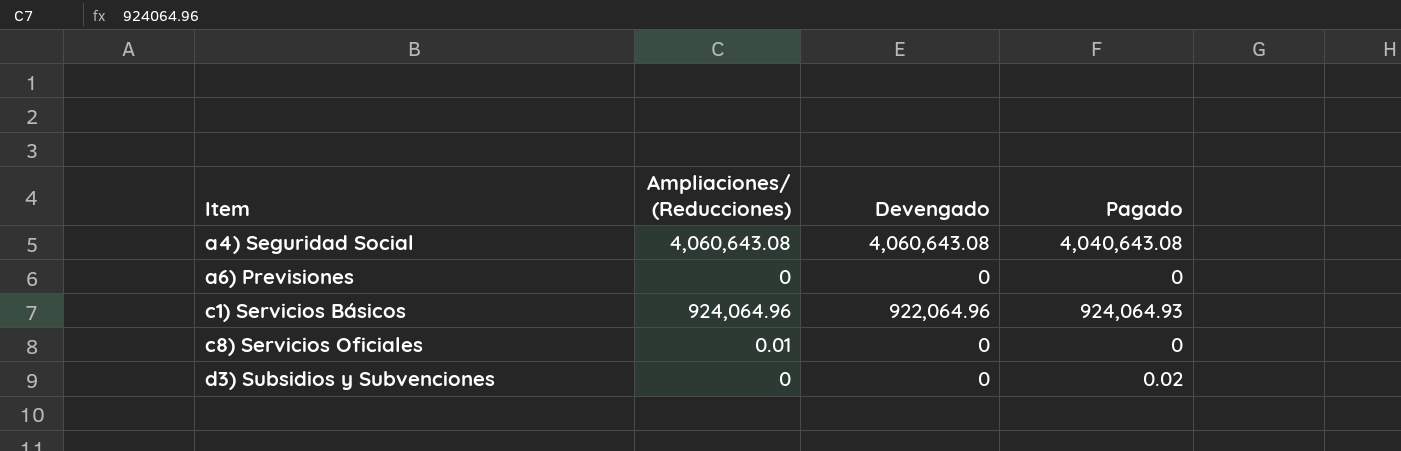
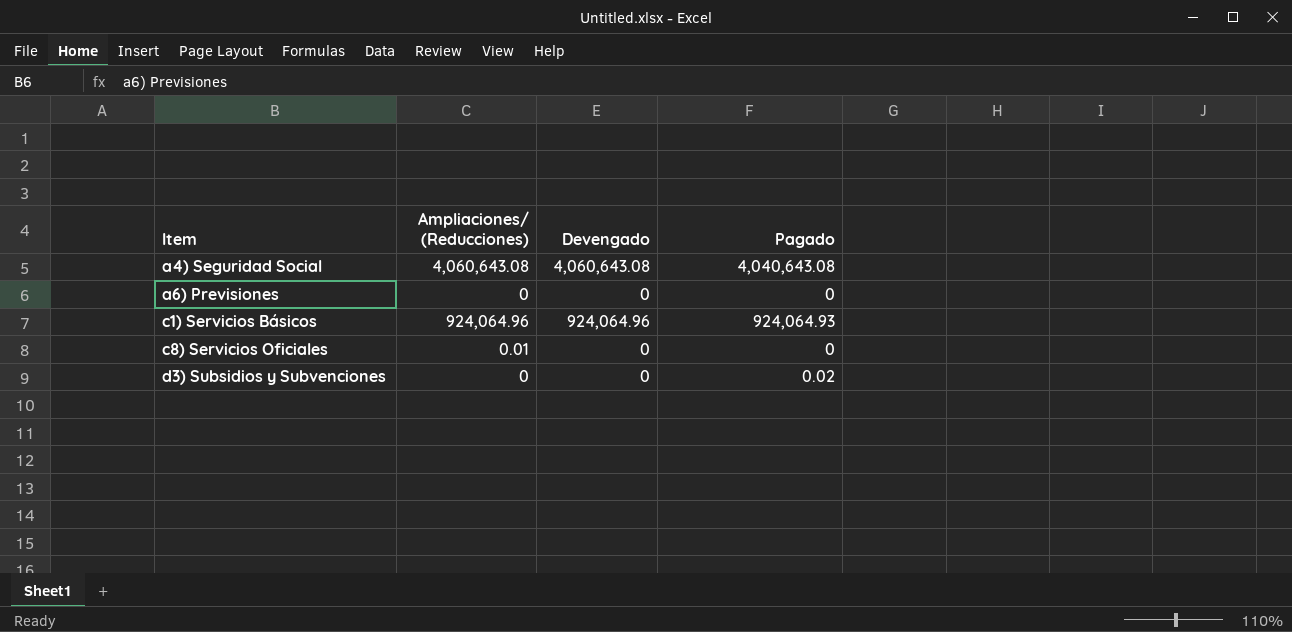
c1) Servicios Básicos | Devengado: 922,064.96 -> 924,064.96

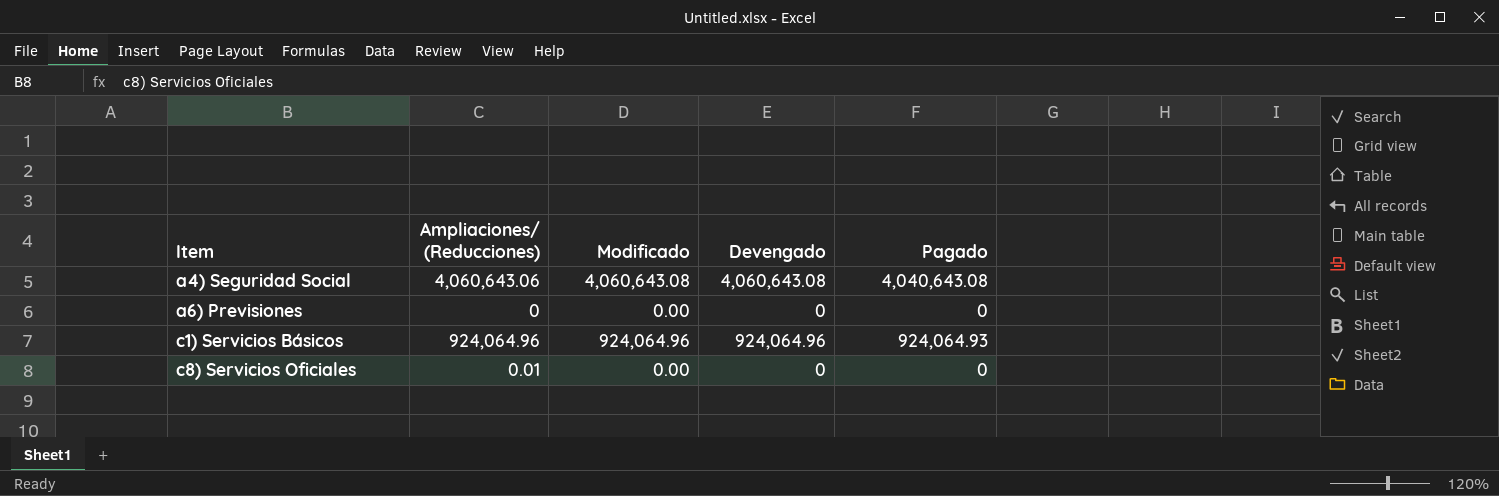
column Modificado | position: none -> 3
row d3) Subsidios y Subvenciones: 0 | 0 | 0.02 -> none
a4) Seguridad Social | Ampliaciones/ (Reducciones): 4,060,643.08 -> 4,060,643.06

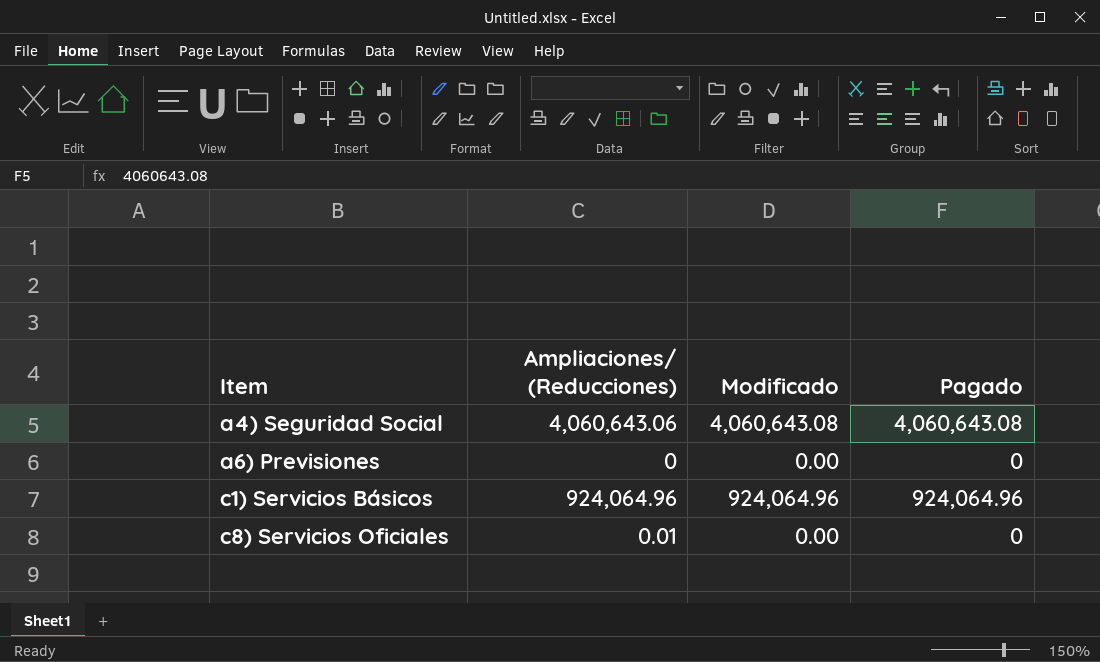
column Devengado | position: 4 -> none
a4) Seguridad Social | Pagado: 4,040,643.08 -> 4,060,643.08
c1) Servicios Básicos | Pagado: 924,064.93 -> 924,064.96

